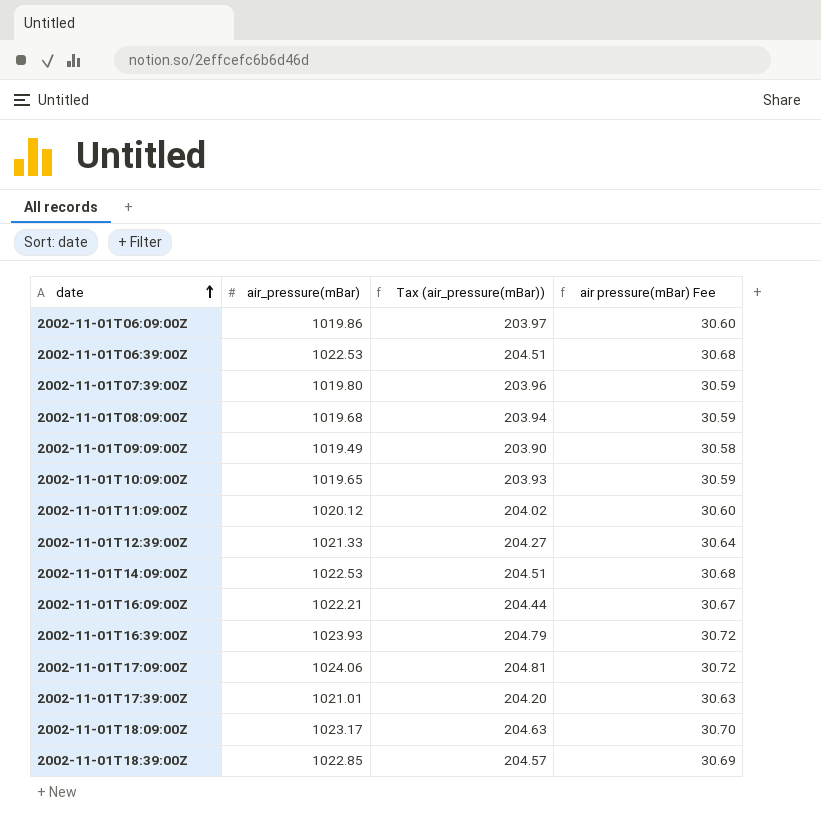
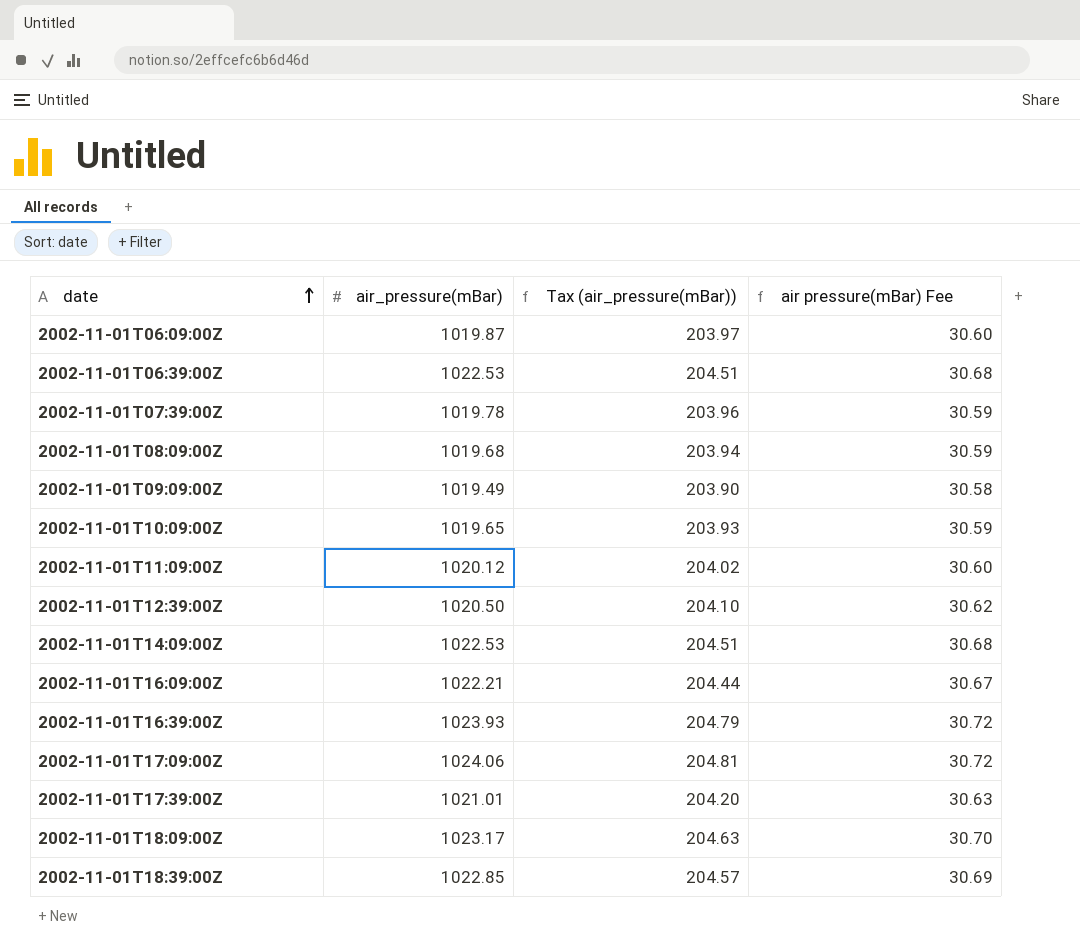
2002-11-01T06:09:00Z | air_pressure(mBar): 1019.86 -> 1019.87
2002-11-01T07:39:00Z | air_pressure(mBar): 1019.80 -> 1019.78
2002-11-01T12:39:00Z | air_pressure(mBar): 1021.33 -> 1020.50
2002-11-01T12:39:00Z | Tax (air_pressure(mBar)): 204.27 -> 204.10
2002-11-01T12:39:00Z | air pressure(mBar) Fee: 30.64 -> 30.62

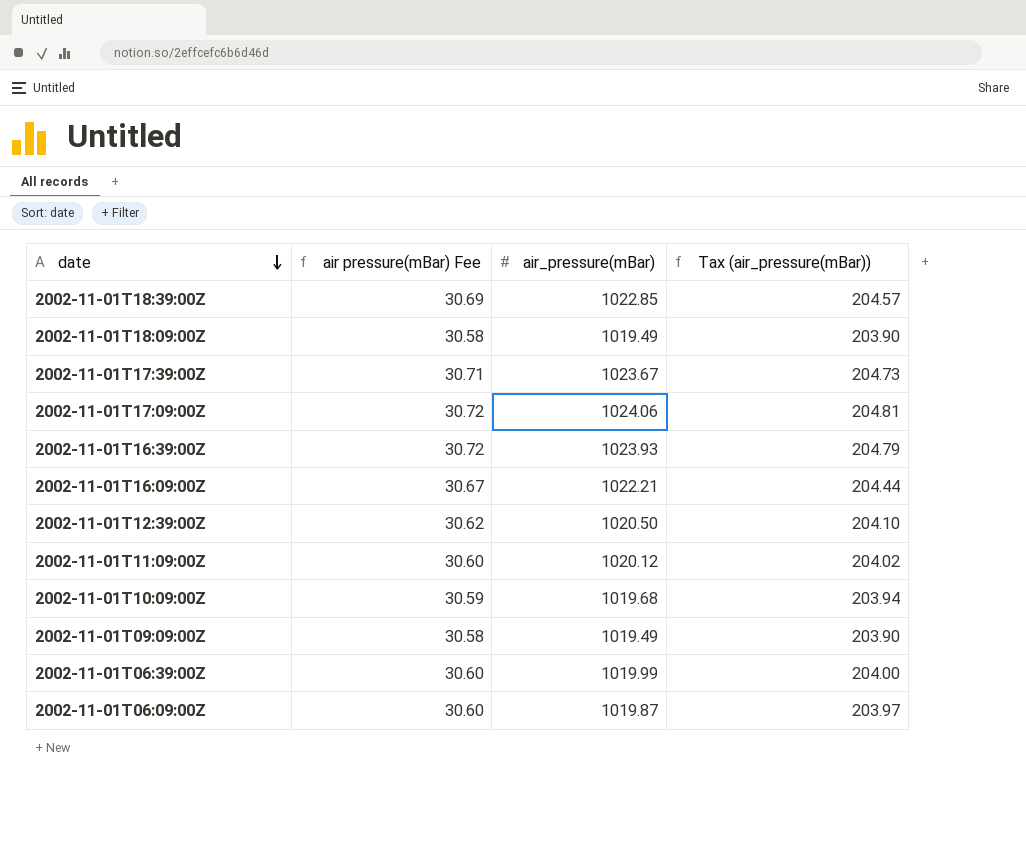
row order: date ascending -> date descending
column air pressure(mBar) Fee | position: 4 -> 2
row 2002-11-01T07:39:00Z: 1019.78 | 203.96 | 30.59 -> none
row 2002-11-01T08:09:00Z: 1019.68 | 203.94 | 30.59 -> none
row 2002-11-01T14:09:00Z: 1022.53 | 204.51 | 30.68 -> none
2002-11-01T18:09:00Z | air pressure(mBar) Fee: 30.70 -> 30.58
2002-11-01T18:09:00Z | air_pressure(mBar): 1023.17 -> 1019.49
2002-11-01T18:09:00Z | Tax (air_pressure(mBar)): 204.63 -> 203.90
2002-11-01T17:39:00Z | air pressure(mBar) Fee: 30.63 -> 30.71
2002-11-01T17:39:00Z | air_pressure(mBar): 1021.01 -> 1023.67
2002-11-01T17:39:00Z | Tax (air_pressure(mBar)): 204.20 -> 204.73
2002-11-01T10:09:00Z | air_pressure(mBar): 1019.65 -> 1019.68
2002-11-01T10:09:00Z | Tax (air_pressure(mBar)): 203.93 -> 203.94
2002-11-01T06:39:00Z | air pressure(mBar) Fee: 30.68 -> 30.60
2002-11-01T06:39:00Z | air_pressure(mBar): 1022.53 -> 1019.99
2002-11-01T06:39:00Z | Tax (air_pressure(mBar)): 204.51 -> 204.00

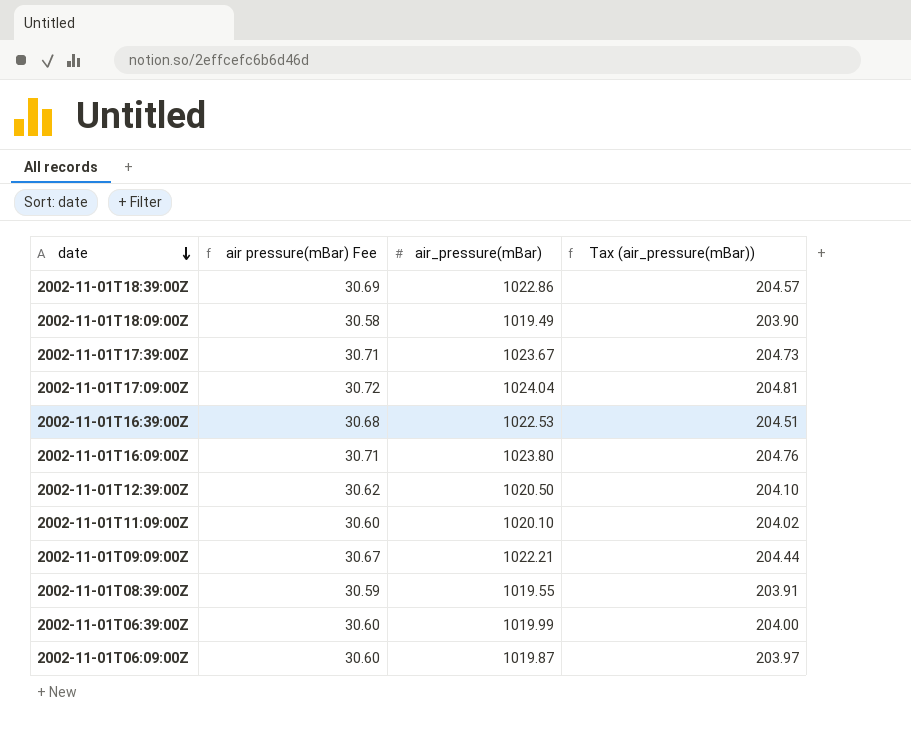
row 2002-11-01T10:09:00Z: 30.59 | 1019.68 | 203.94 -> none
2002-11-01T18:39:00Z | air_pressure(mBar): 1022.85 -> 1022.86
2002-11-01T17:09:00Z | air_pressure(mBar): 1024.06 -> 1024.04
2002-11-01T16:39:00Z | air pressure(mBar) Fee: 30.72 -> 30.68
2002-11-01T16:39:00Z | air_pressure(mBar): 1023.93 -> 1022.53
2002-11-01T16:39:00Z | Tax (air_pressure(mBar)): 204.79 -> 204.51
2002-11-01T16:09:00Z | air pressure(mBar) Fee: 30.67 -> 30.71
2002-11-01T16:09:00Z | air_pressure(mBar): 1022.21 -> 1023.80
2002-11-01T16:09:00Z | Tax (air_pressure(mBar)): 204.44 -> 204.76
2002-11-01T11:09:00Z | air_pressure(mBar): 1020.12 -> 1020.10
2002-11-01T09:09:00Z | air pressure(mBar) Fee: 30.58 -> 30.67
2002-11-01T09:09:00Z | air_pressure(mBar): 1019.49 -> 1022.21
2002-11-01T09:09:00Z | Tax (air_pressure(mBar)): 203.90 -> 204.44
row 2002-11-01T08:39:00Z: none -> 30.59 | 1019.55 | 203.91

